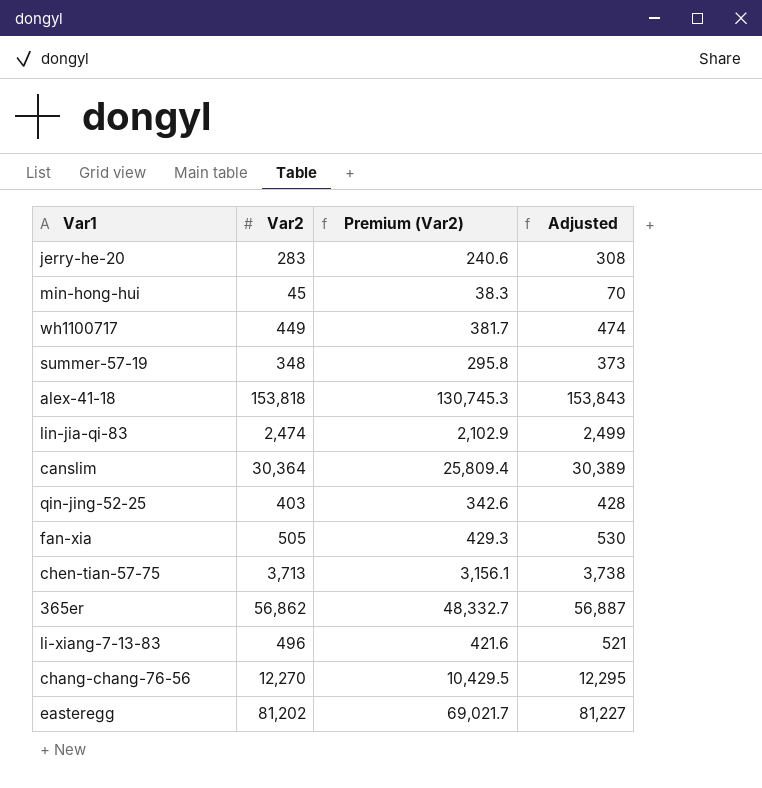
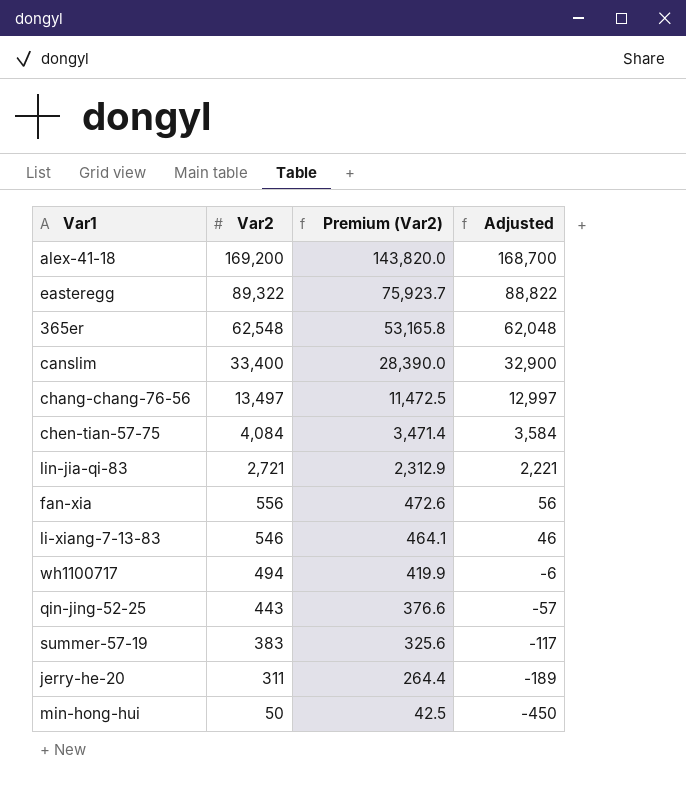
row order: none -> Var2 descending
column Adjusted | formula: [Var2] + 25 -> [Var2] - 500
alex-41-18 | Var2: 153,818 -> 169,200
alex-41-18 | Premium (Var2): 130,745.3 -> 143,820.0
easteregg | Var2: 81,202 -> 89,322
easteregg | Premium (Var2): 69,021.7 -> 75,923.7
365er | Var2: 56,862 -> 62,548
365er | Premium (Var2): 48,332.7 -> 53,165.8
canslim | Var2: 30,364 -> 33,400
canslim | Premium (Var2): 25,809.4 -> 28,390.0
chang-chang-76-56 | Var2: 12,270 -> 13,497
chang-chang-76-56 | Premium (Var2): 10,429.5 -> 11,472.5
chen-tian-57-75 | Var2: 3,713 -> 4,084
chen-tian-57-75 | Premium (Var2): 3,156.1 -> 3,471.4
lin-jia-qi-83 | Var2: 2,474 -> 2,721
lin-jia-qi-83 | Premium (Var2): 2,102.9 -> 2,312.9
fan-xia | Var2: 505 -> 556
fan-xia | Premium (Var2): 429.3 -> 472.6
li-xiang-7-13-83 | Var2: 496 -> 546
li-xiang-7-13-83 | Premium (Var2): 421.6 -> 464.1
wh1100717 | Var2: 449 -> 494
wh1100717 | Premium (Var2): 381.7 -> 419.9
qin-jing-52-25 | Var2: 403 -> 443
qin-jing-52-25 | Premium (Var2): 342.6 -> 376.6
summer-57-19 | Var2: 348 -> 383
summer-57-19 | Premium (Var2): 295.8 -> 325.6
jerry-he-20 | Var2: 283 -> 311
jerry-he-20 | Premium (Var2): 240.6 -> 264.4
min-hong-hui | Var2: 45 -> 50
min-hong-hui | Premium (Var2): 38.3 -> 42.5

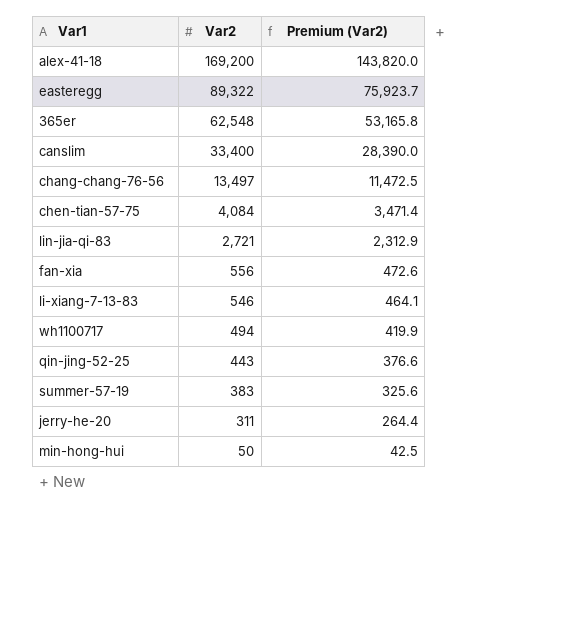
column Adjusted | formula: [Var2] - 500 -> none

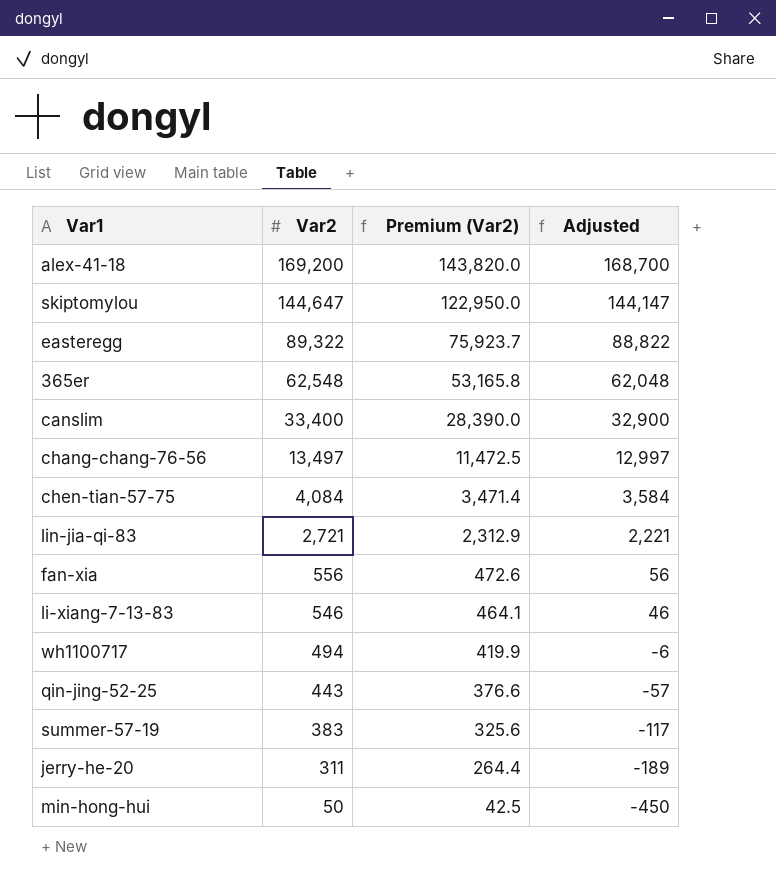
column Adjusted | formula: none -> [Var2] - 500
row skiptomylou: none -> 144,647 | 122,950.0 | 144,147

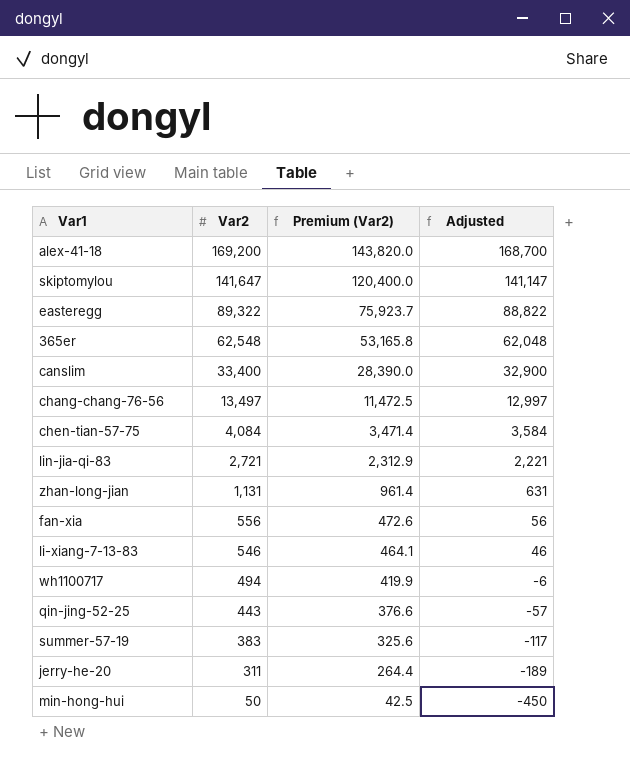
skiptomylou | Var2: 144,647 -> 141,647
skiptomylou | Premium (Var2): 122,950.0 -> 120,400.0
skiptomylou | Adjusted: 144,147 -> 141,147
row zhan-long-jian: none -> 1,131 | 961.4 | 631

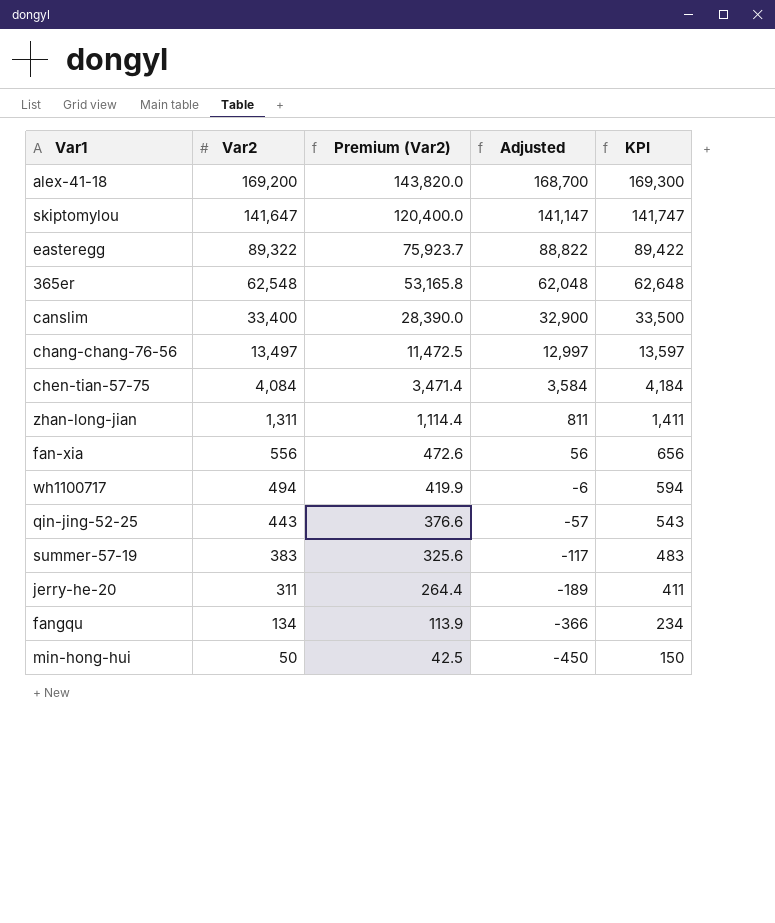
column KPI | formula: none -> [Var2] + 100
row lin-jia-qi-83: 2,721 | 2,312.9 | 2,221 -> none
row li-xiang-7-13-83: 546 | 464.1 | 46 -> none
zhan-long-jian | Var2: 1,131 -> 1,311
zhan-long-jian | Premium (Var2): 961.4 -> 1,114.4
zhan-long-jian | Adjusted: 631 -> 811
row fangqu: none -> 134 | 113.9 | -366 | 234

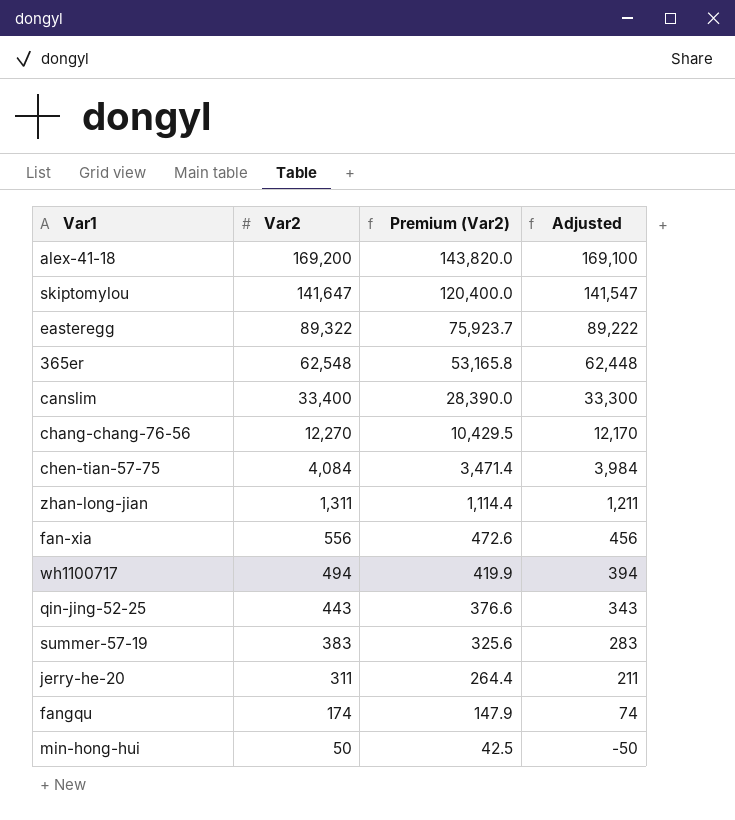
column KPI | formula: [Var2] + 100 -> none
column Adjusted | formula: [Var2] - 500 -> [Var2] - 100
chang-chang-76-56 | Var2: 13,497 -> 12,270
chang-chang-76-56 | Premium (Var2): 11,472.5 -> 10,429.5
fangqu | Var2: 134 -> 174
fangqu | Premium (Var2): 113.9 -> 147.9

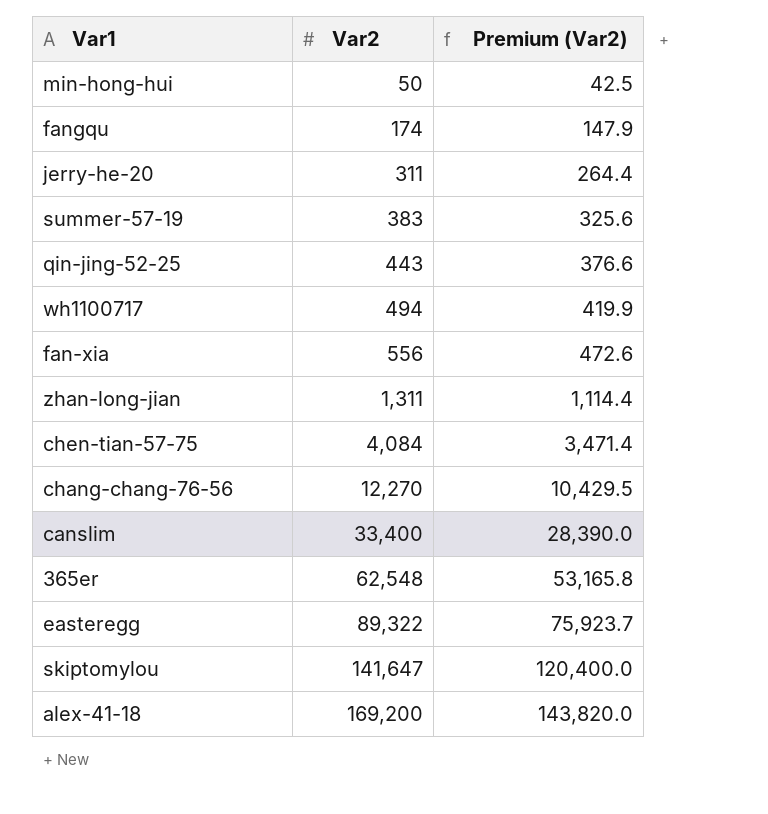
row order: Var2 descending -> Var2 ascending
column Adjusted | formula: [Var2] - 100 -> none

